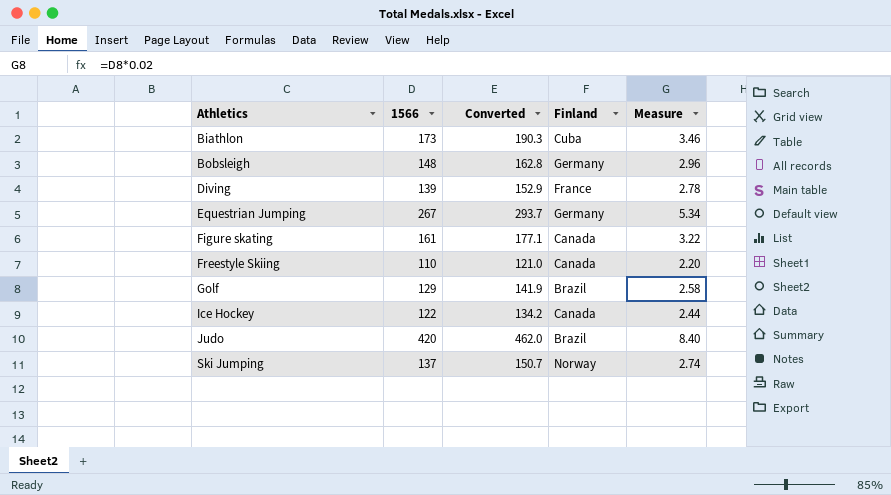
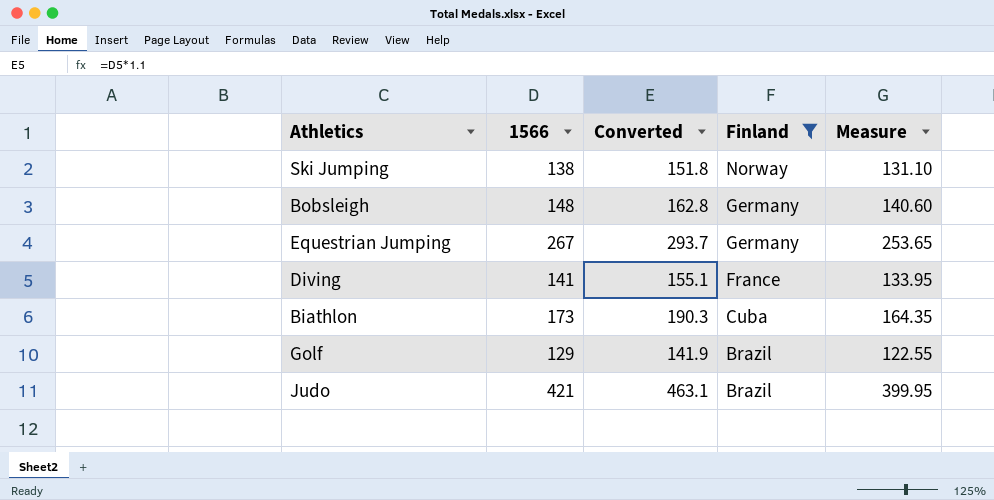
filter: none -> Finland != Canada
row order: Athletics ascending -> Finland descending
column Measure | formula: [1566] * 0.02 -> [1566] * 0.95
Ski Jumping | 1566: 137 -> 138
Ski Jumping | Converted: 150.7 -> 151.8
Diving | 1566: 139 -> 141
Diving | Converted: 152.9 -> 155.1
Judo | 1566: 420 -> 421
Judo | Converted: 462.0 -> 463.1

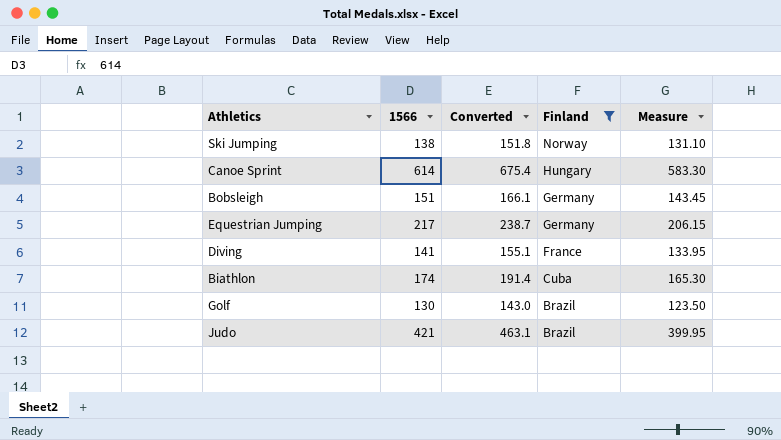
row Canoe Sprint: none -> 614 | 675.4 | Hungary | 583.30
Bobsleigh | 1566: 148 -> 151
Bobsleigh | Converted: 162.8 -> 166.1
Bobsleigh | Measure: 140.60 -> 143.45
Equestrian Jumping | 1566: 267 -> 217
Equestrian Jumping | Converted: 293.7 -> 238.7
Equestrian Jumping | Measure: 253.65 -> 206.15
Biathlon | 1566: 173 -> 174
Biathlon | Converted: 190.3 -> 191.4
Biathlon | Measure: 164.35 -> 165.30
Golf | 1566: 129 -> 130
Golf | Converted: 141.9 -> 143.0
Golf | Measure: 122.55 -> 123.50

